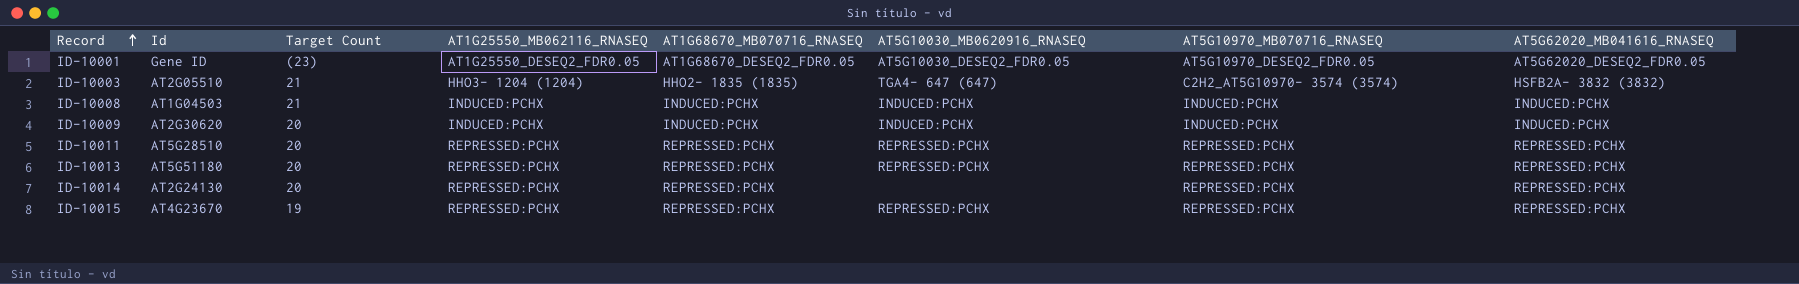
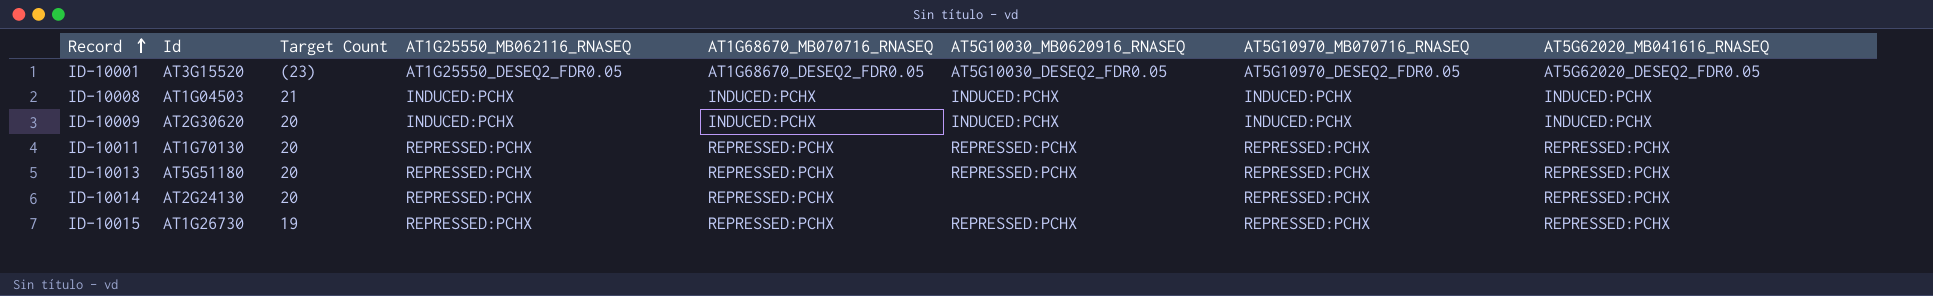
row ID-10003: AT2G05510 | 21 | HHO3- 1204 (1204) | HHO2- 1835 (1835) | TGA4- 647 (647) | C2H2_AT5G10970- 3574 (3574) | HSFB2A- 3832 (3832) -> none
ID-10001 | Id: Gene ID -> AT3G15520
ID-10011 | Id: AT5G28510 -> AT1G70130
ID-10015 | Id: AT4G23670 -> AT1G26730

